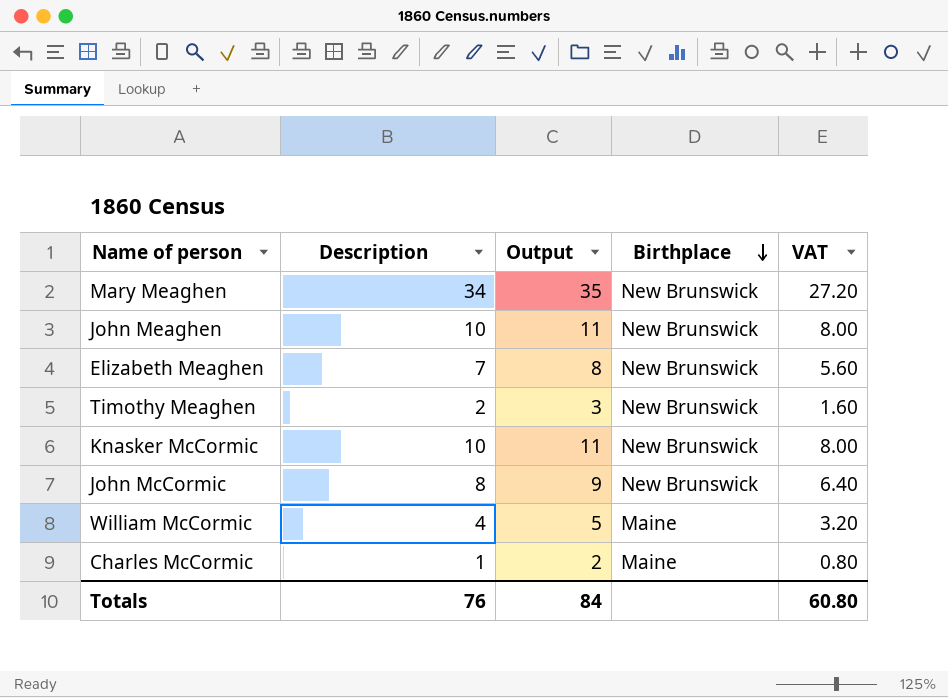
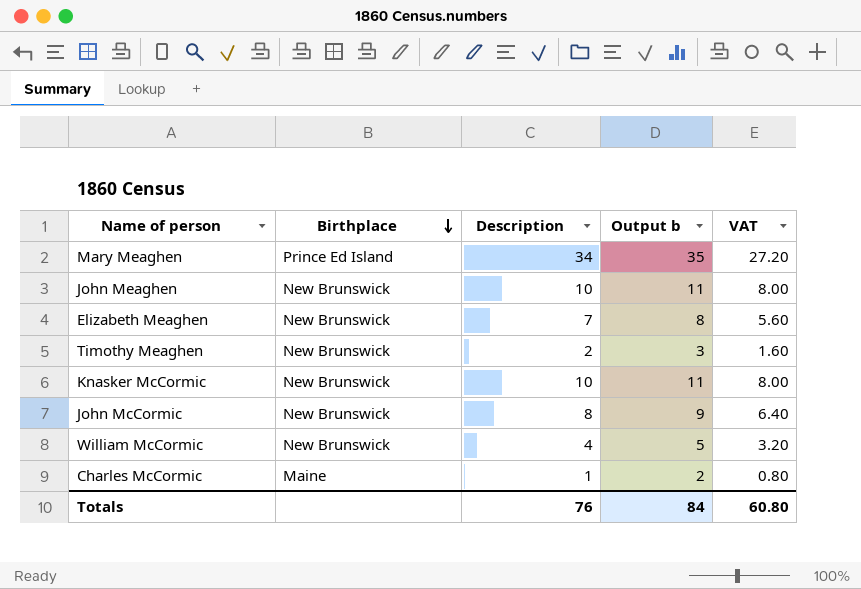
column Birthplace | position: 4 -> 2
column name: Output -> Output b
Mary Meaghen | Birthplace: New Brunswick -> Prince Ed Island
William McCormic | Birthplace: Maine -> New Brunswick

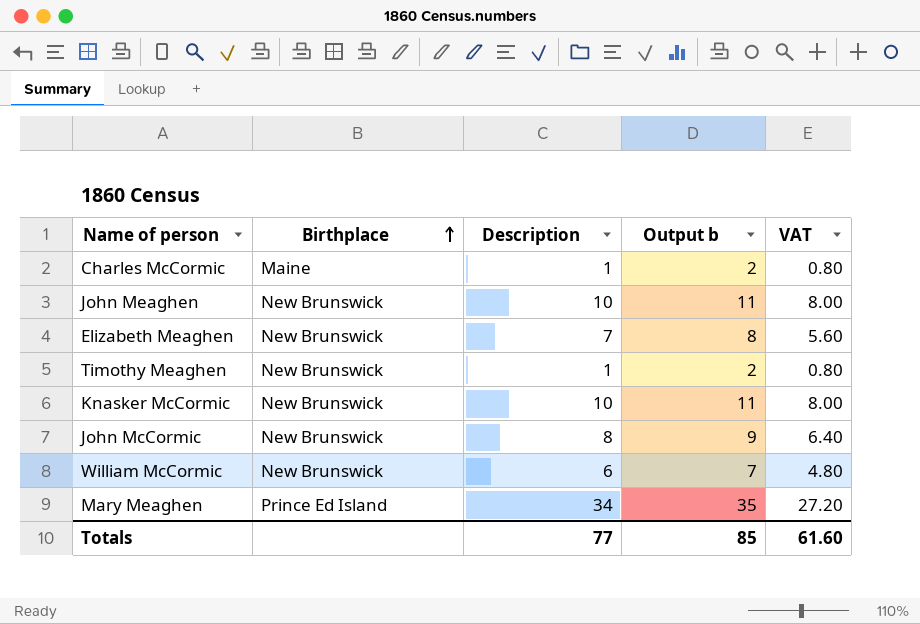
row order: Birthplace descending -> Birthplace ascending
Timothy Meaghen | Description: 2 -> 1
Timothy Meaghen | Output b: 3 -> 2
Timothy Meaghen | VAT: 1.60 -> 0.80
William McCormic | Description: 4 -> 6
William McCormic | Output b: 5 -> 7
William McCormic | VAT: 3.20 -> 4.80
Totals | Description: 76 -> 77
Totals | Output b: 84 -> 85
Totals | VAT: 60.80 -> 61.60

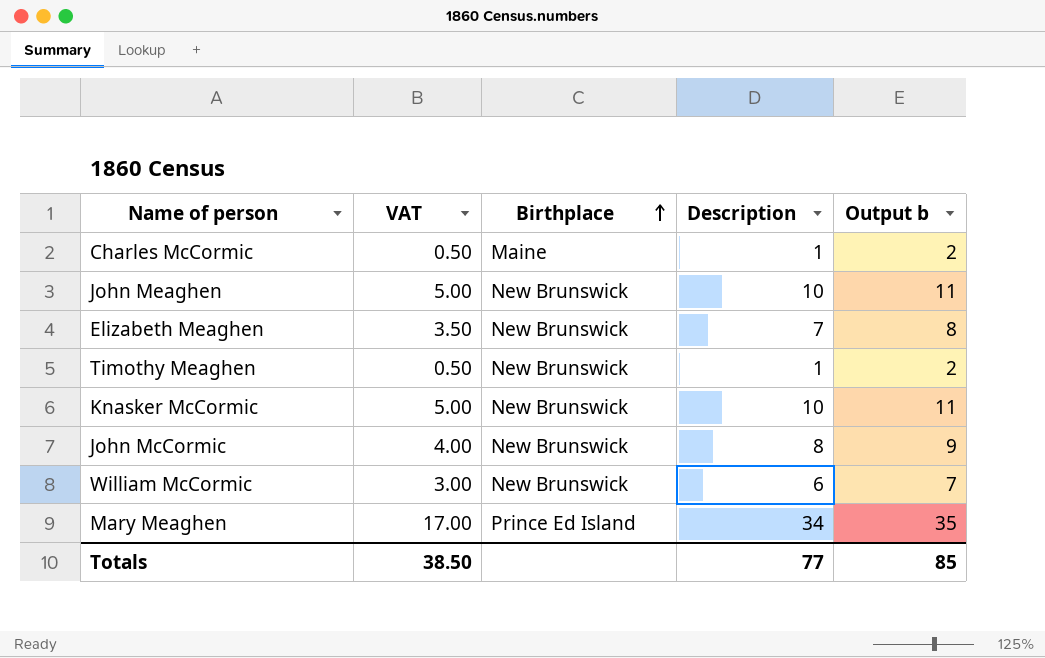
column VAT | formula: [Description] * 0.8 -> [Description] * 0.5
column VAT | position: 5 -> 2
Totals | VAT: 61.60 -> 38.50

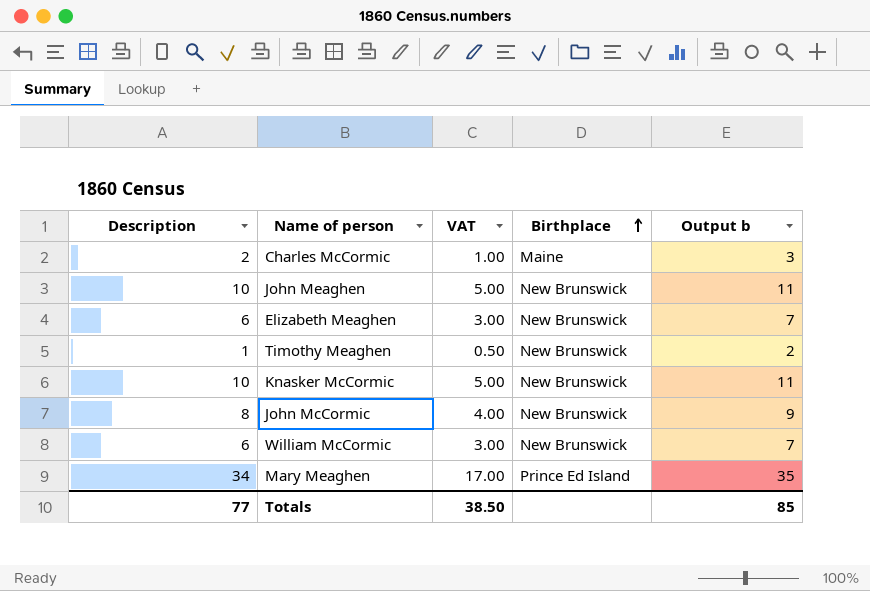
column Description | position: 4 -> 1
Charles McCormic | Description: 1 -> 2
Charles McCormic | VAT: 0.50 -> 1.00
Charles McCormic | Output b: 2 -> 3
Elizabeth Meaghen | Description: 7 -> 6
Elizabeth Meaghen | VAT: 3.50 -> 3.00
Elizabeth Meaghen | Output b: 8 -> 7

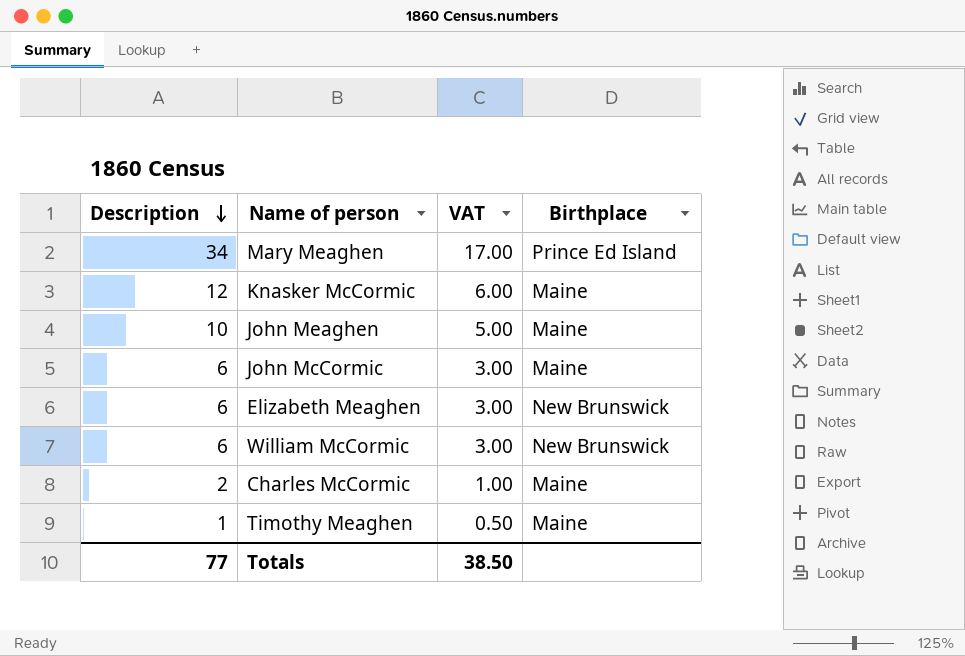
row order: Birthplace ascending -> Description descending
column Output b | formula: [Description] + 1 -> none
Knasker McCormic | Description: 10 -> 12
Knasker McCormic | VAT: 5.00 -> 6.00
Knasker McCormic | Birthplace: New Brunswick -> Maine
John Meaghen | Birthplace: New Brunswick -> Maine
John McCormic | Description: 8 -> 6
John McCormic | VAT: 4.00 -> 3.00
John McCormic | Birthplace: New Brunswick -> Maine
Timothy Meaghen | Birthplace: New Brunswick -> Maine

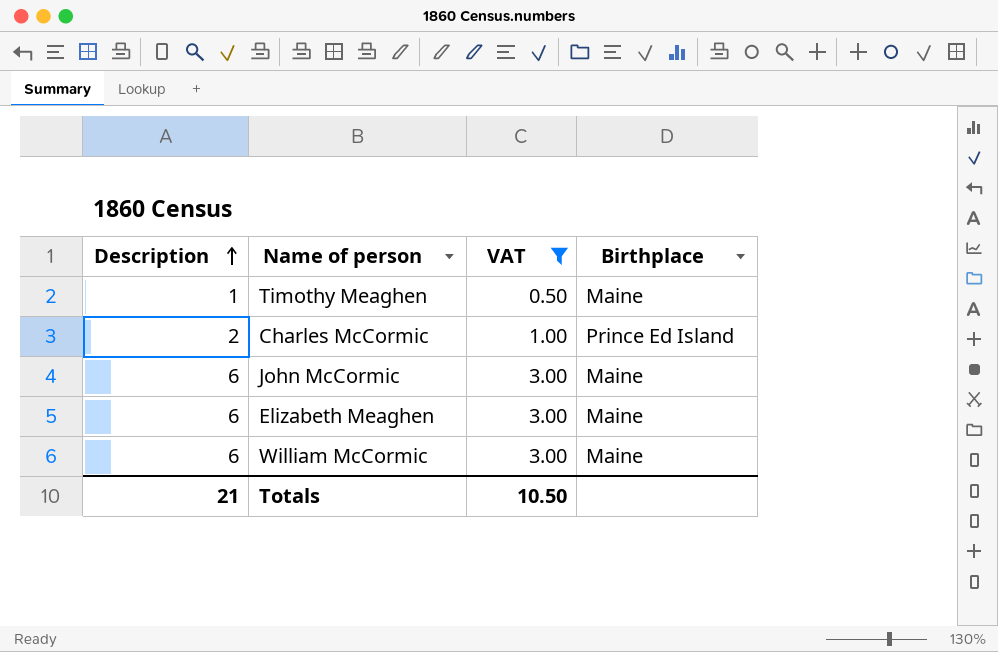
filter: none -> VAT <= 3.00
row order: Description descending -> Description ascending
Charles McCormic | Birthplace: Maine -> Prince Ed Island
Elizabeth Meaghen | Birthplace: New Brunswick -> Maine
William McCormic | Birthplace: New Brunswick -> Maine
Totals | Description: 77 -> 21
Totals | VAT: 38.50 -> 10.50

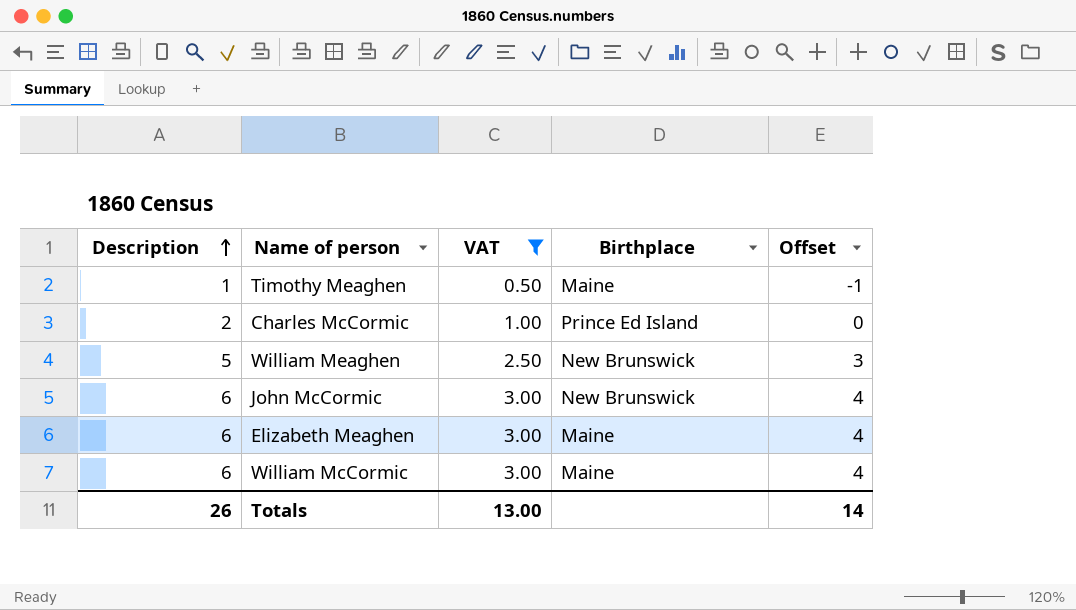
column Offset | formula: none -> [Description] - 2
row William Meaghen: none -> 5 | 2.50 | New Brunswick | 3
John McCormic | Birthplace: Maine -> New Brunswick
Totals | Description: 21 -> 26
Totals | VAT: 10.50 -> 13.00

